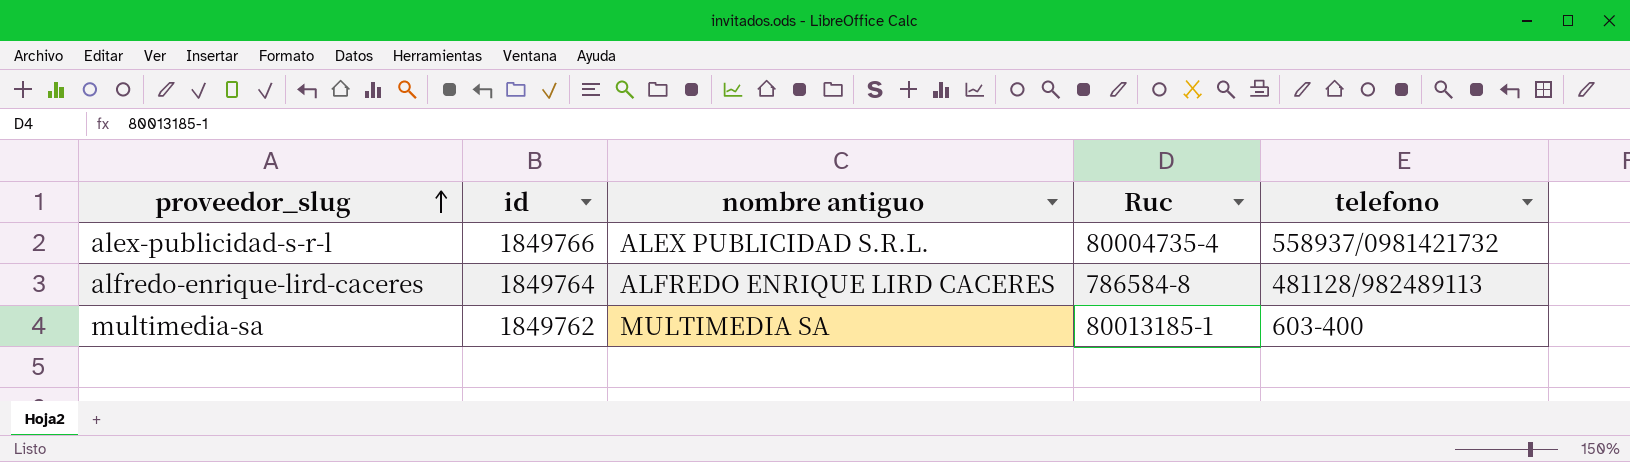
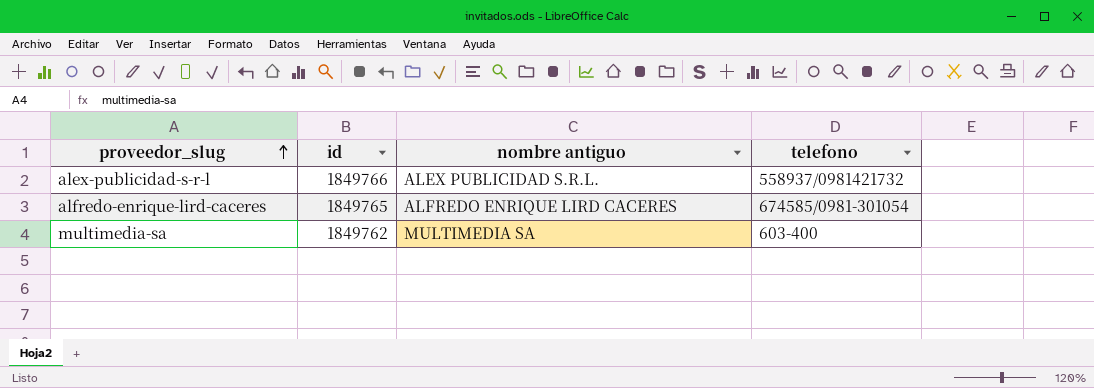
column Ruc | position: 4 -> none
alfredo-enrique-lird-caceres | id: 1849764 -> 1849765
alfredo-enrique-lird-caceres | telefono: 481128/982489113 -> 674585/0981-301054

